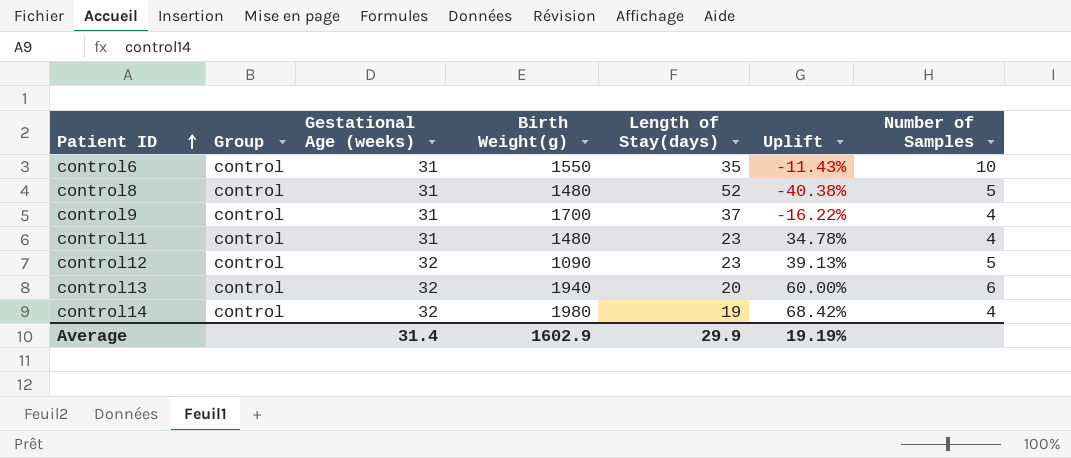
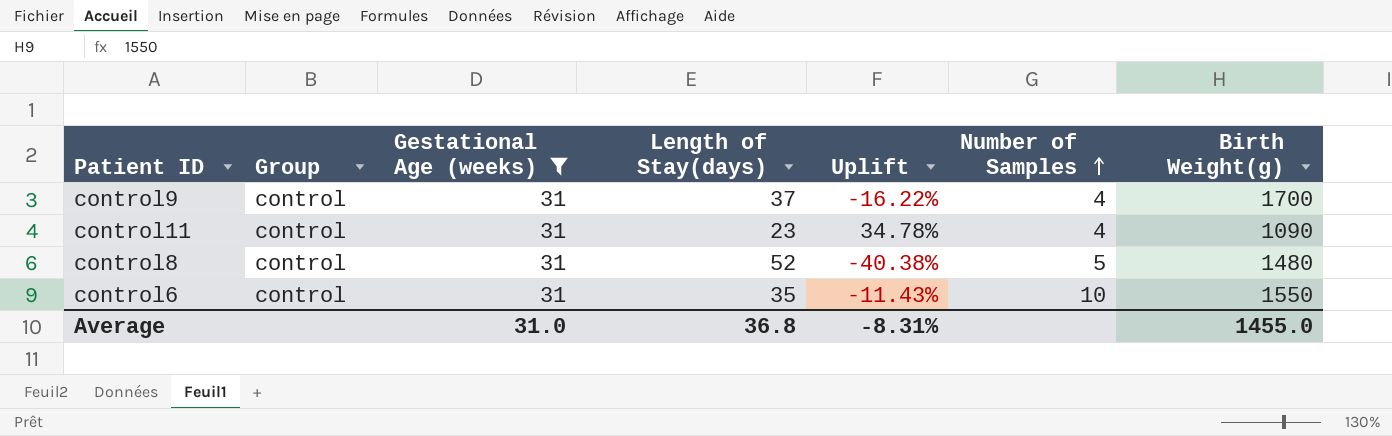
filter: none -> Gestational Age (weeks) = 31
row order: Patient ID ascending -> Number of Samples ascending
column Birth Weight(g) | position: 4 -> 7
control11 | Birth Weight(g): 1480 -> 1090
Average | Gestational Age (weeks): 31.4 -> 31.0
Average | Length of Stay(days): 29.9 -> 36.8
Average | Uplift: 19.19% -> -8.31%
Average | Birth Weight(g): 1602.9 -> 1455.0

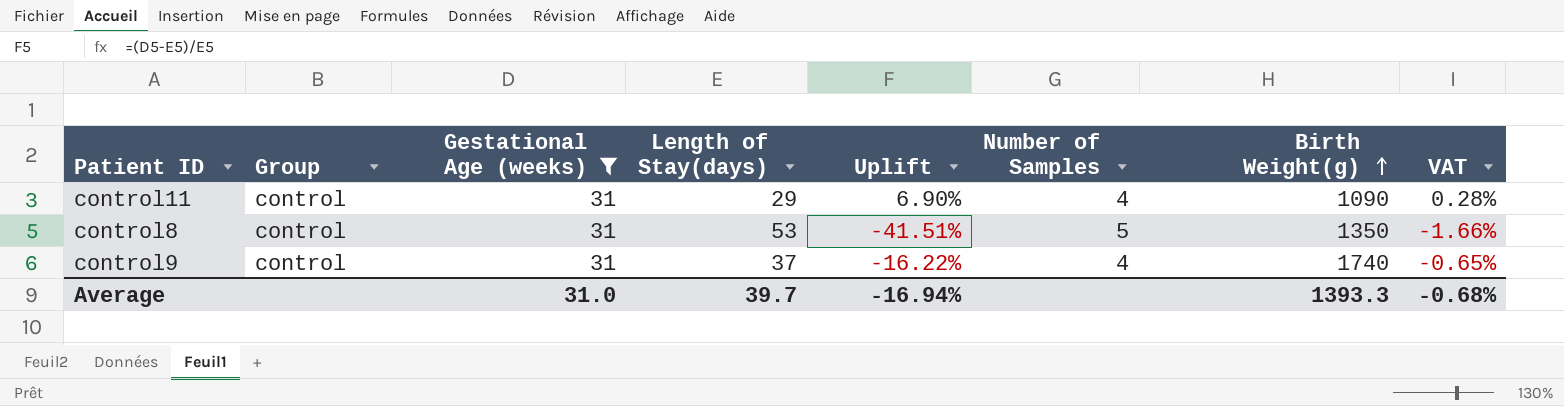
row order: Number of Samples ascending -> Birth Weight(g) ascending
column VAT | formula: none -> [Uplift] * 0.04
row control6: control | 31 | 35 | -11.43% | 10 | 1550 -> none
control11 | Length of Stay(days): 23 -> 29
control11 | Uplift: 34.78% -> 6.90%
control8 | Length of Stay(days): 52 -> 53
control8 | Uplift: -40.38% -> -41.51%
control8 | Birth Weight(g): 1480 -> 1350
control9 | Birth Weight(g): 1700 -> 1740
Average | Length of Stay(days): 36.8 -> 39.7
Average | Uplift: -8.31% -> -16.94%
Average | Birth Weight(g): 1455.0 -> 1393.3

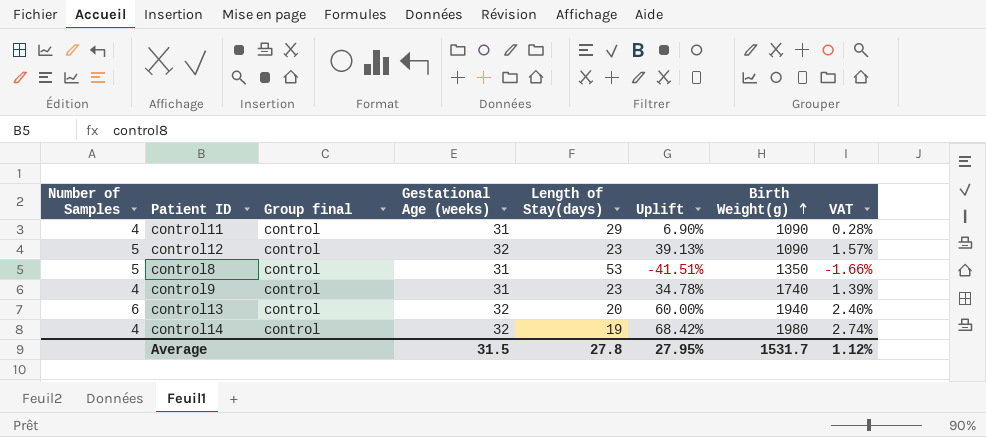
filter: Gestational Age (weeks) = 31 -> none
column Number of Samples | position: 6 -> 1
column name: Group -> Group final
control9 | Length of Stay(days): 37 -> 23
control9 | Uplift: -16.22% -> 34.78%
control9 | VAT: -0.65% -> 1.39%
Average | Gestational Age (weeks): 31.0 -> 31.5
Average | Length of Stay(days): 39.7 -> 27.8
Average | Uplift: -16.94% -> 27.95%
Average | Birth Weight(g): 1393.3 -> 1531.7
Average | VAT: -0.68% -> 1.12%

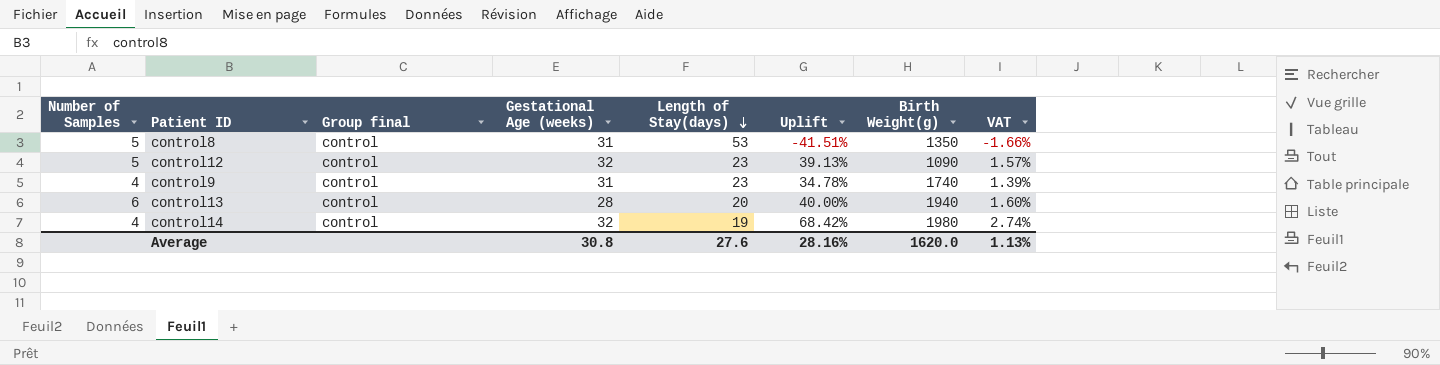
row order: Birth Weight(g) ascending -> Length of Stay(days) descending
row control11: 4 | control | 31 | 29 | 6.90% | 1090 | 0.28% -> none
control13 | Gestational Age (weeks): 32 -> 28
control13 | Uplift: 60.00% -> 40.00%
control13 | VAT: 2.40% -> 1.60%
Average | Gestational Age (weeks): 31.5 -> 30.8
Average | Length of Stay(days): 27.8 -> 27.6
Average | Uplift: 27.95% -> 28.16%
Average | Birth Weight(g): 1531.7 -> 1620.0
Average | VAT: 1.12% -> 1.13%

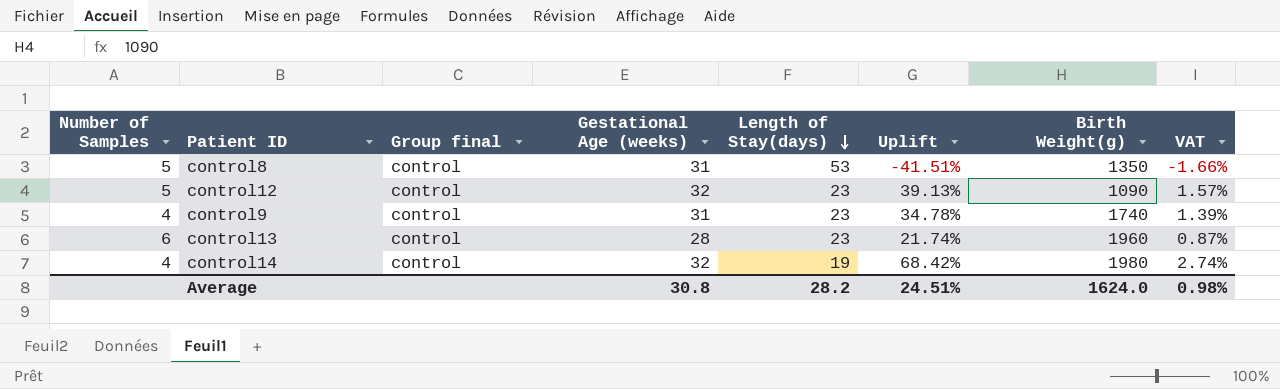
control13 | Length of Stay(days): 20 -> 23
control13 | Uplift: 40.00% -> 21.74%
control13 | Birth Weight(g): 1940 -> 1960
control13 | VAT: 1.60% -> 0.87%
Average | Length of Stay(days): 27.6 -> 28.2
Average | Uplift: 28.16% -> 24.51%
Average | Birth Weight(g): 1620.0 -> 1624.0
Average | VAT: 1.13% -> 0.98%

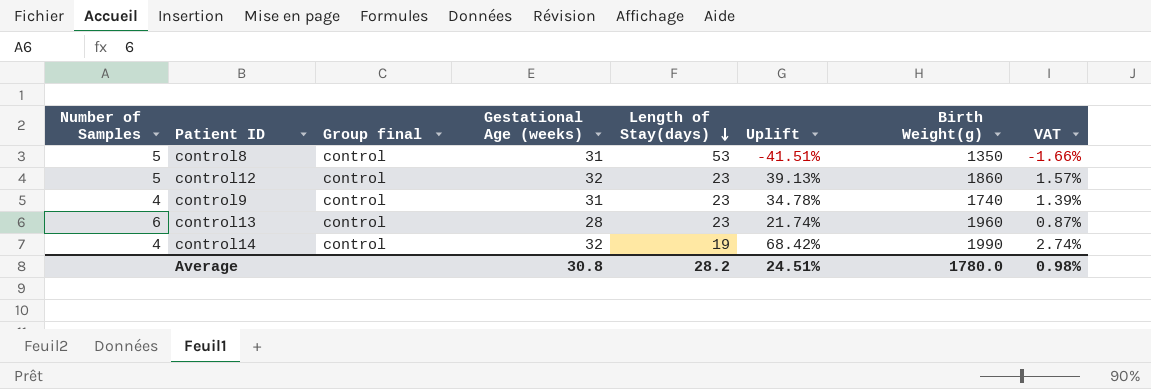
control12 | Birth Weight(g): 1090 -> 1860
control14 | Birth Weight(g): 1980 -> 1990
Average | Birth Weight(g): 1624.0 -> 1780.0

